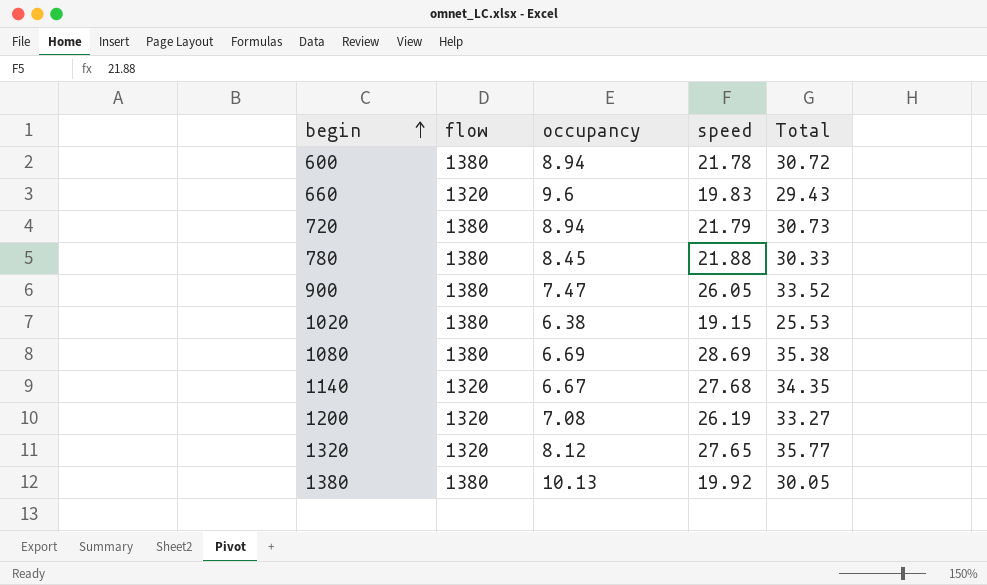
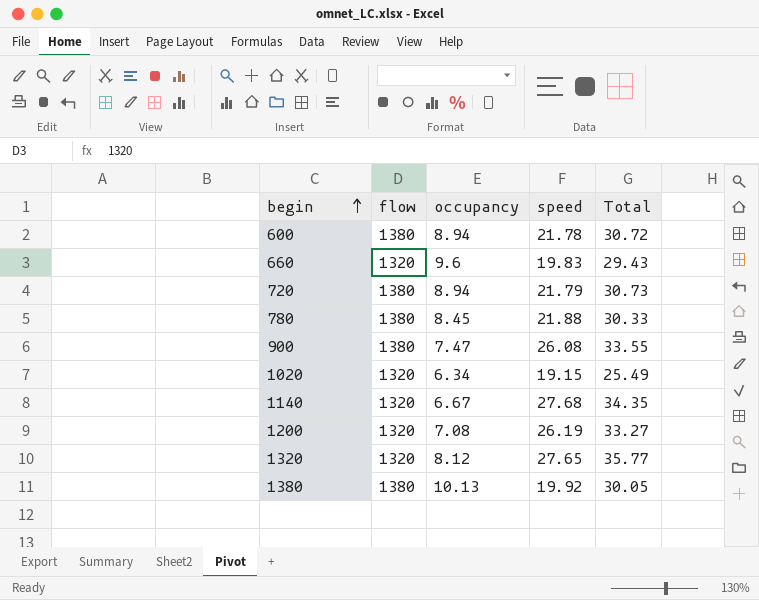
row 1080: 1380 | 6.69 | 28.69 | 35.38 -> none
900 | speed: 26.05 -> 26.08
900 | Total: 33.52 -> 33.55
1020 | flow: 1380 -> 1320
1020 | occupancy: 6.38 -> 6.34
1020 | Total: 25.53 -> 25.49

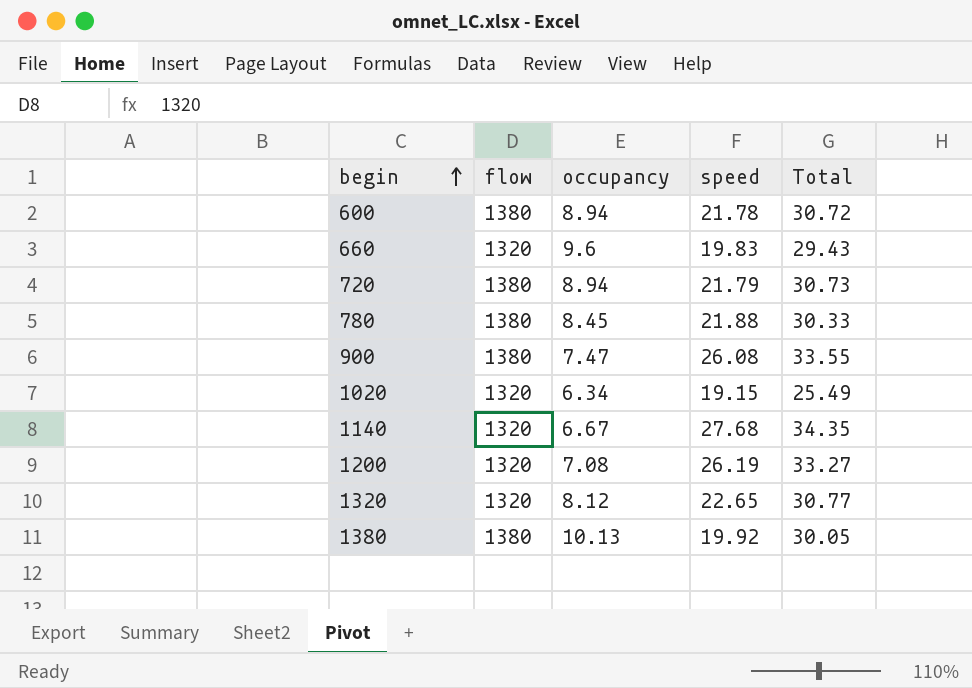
1320 | speed: 27.65 -> 22.65
1320 | Total: 35.77 -> 30.77

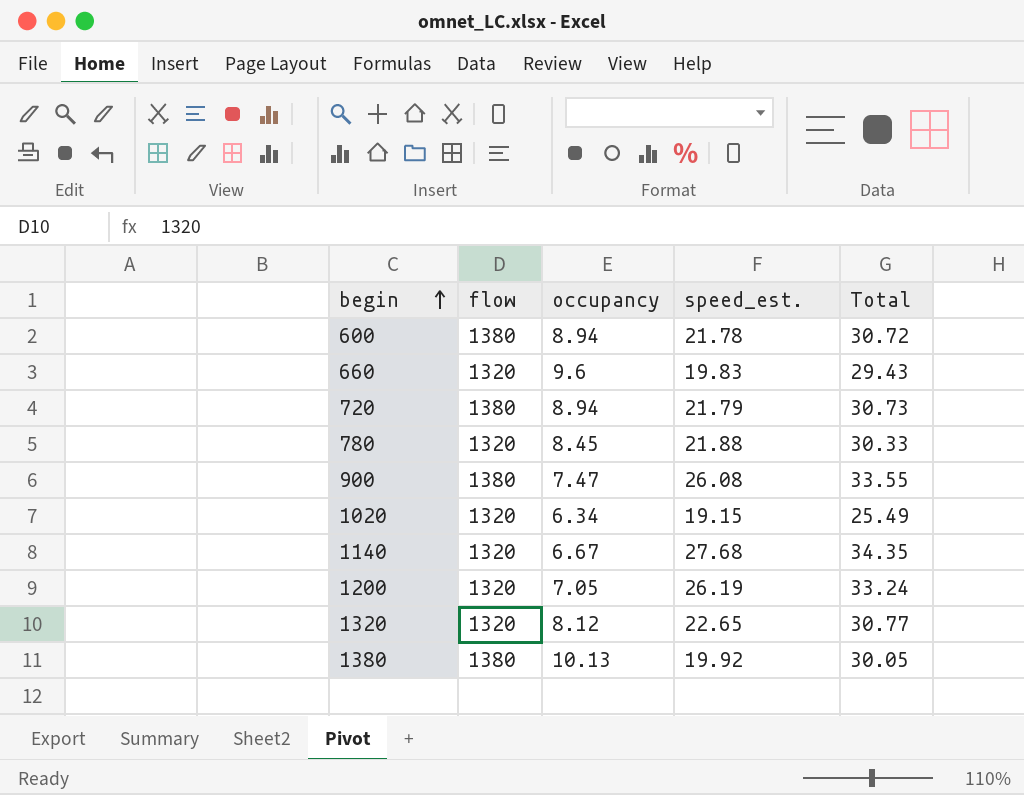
column name: speed -> speed_est.
780 | flow: 1380 -> 1320
1200 | occupancy: 7.08 -> 7.05
1200 | Total: 33.27 -> 33.24

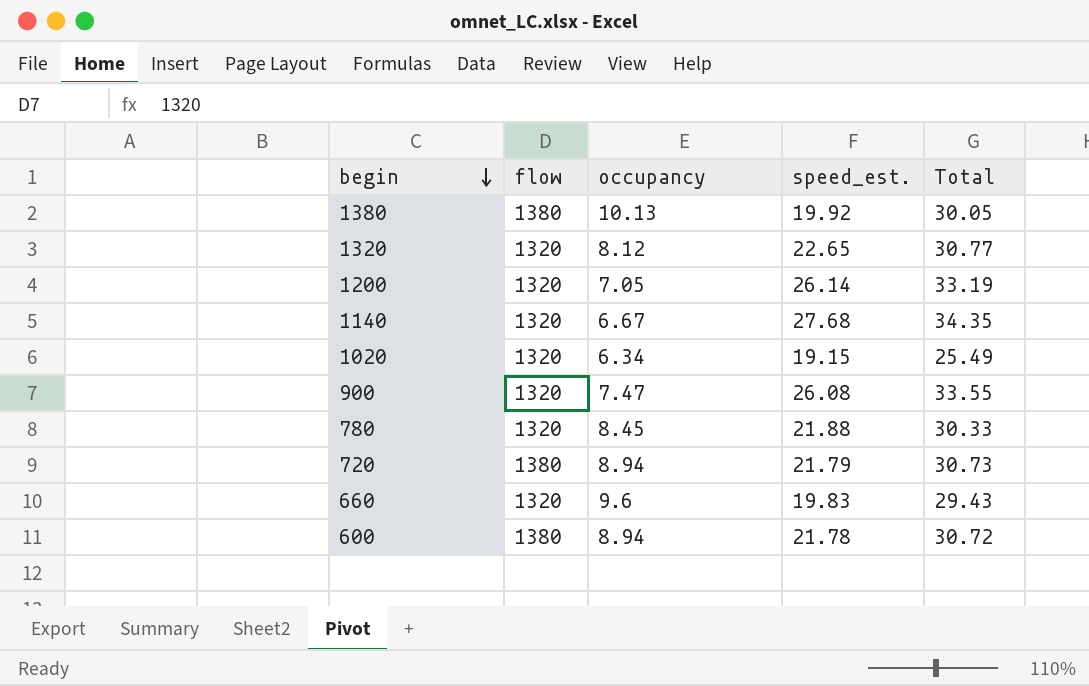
row order: begin ascending -> begin descending
1200 | speed_est.: 26.19 -> 26.14
1200 | Total: 33.24 -> 33.19
900 | flow: 1380 -> 1320

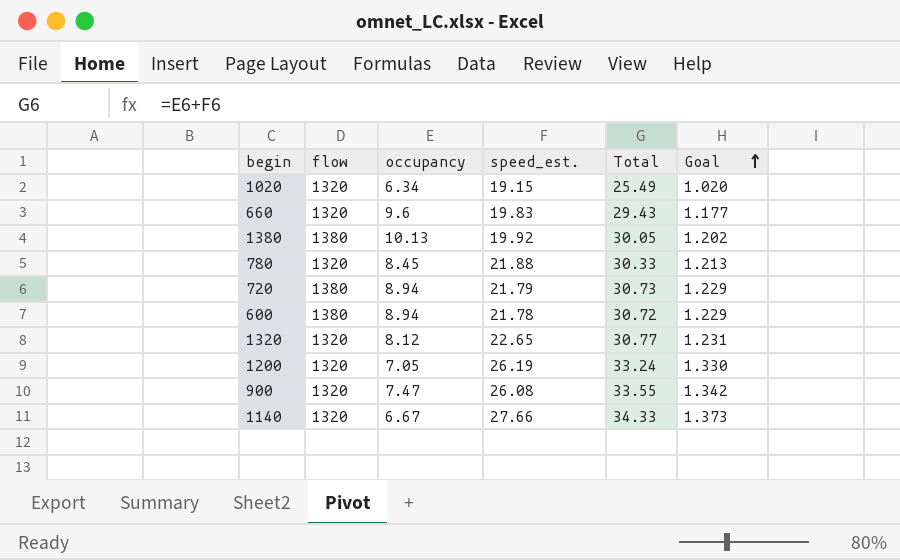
row order: begin descending -> Goal ascending
column Goal | formula: none -> [Total] * 0.04
1200 | speed_est.: 26.14 -> 26.19
1200 | Total: 33.19 -> 33.24
1140 | speed_est.: 27.68 -> 27.66
1140 | Total: 34.35 -> 34.33

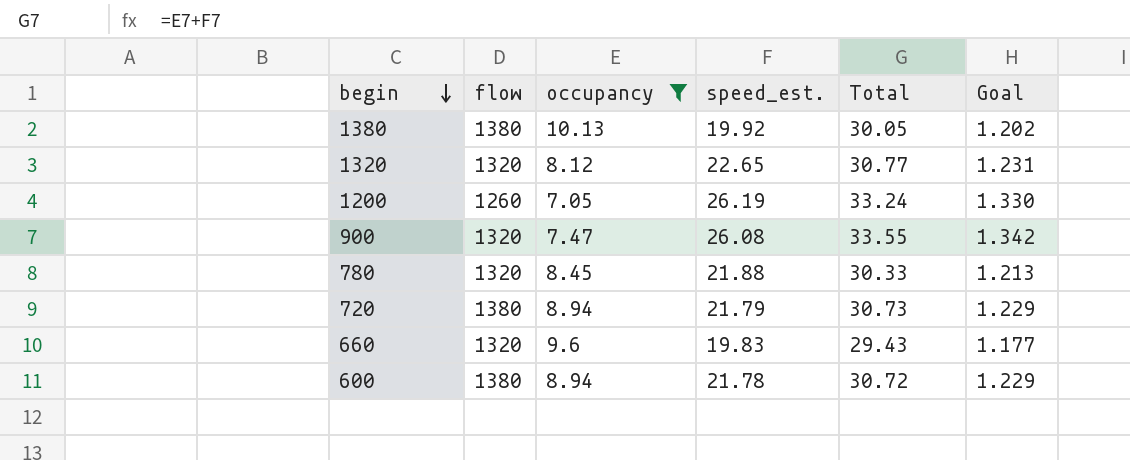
filter: none -> occupancy >= 7.05
row order: Goal ascending -> begin descending
1200 | flow: 1320 -> 1260

